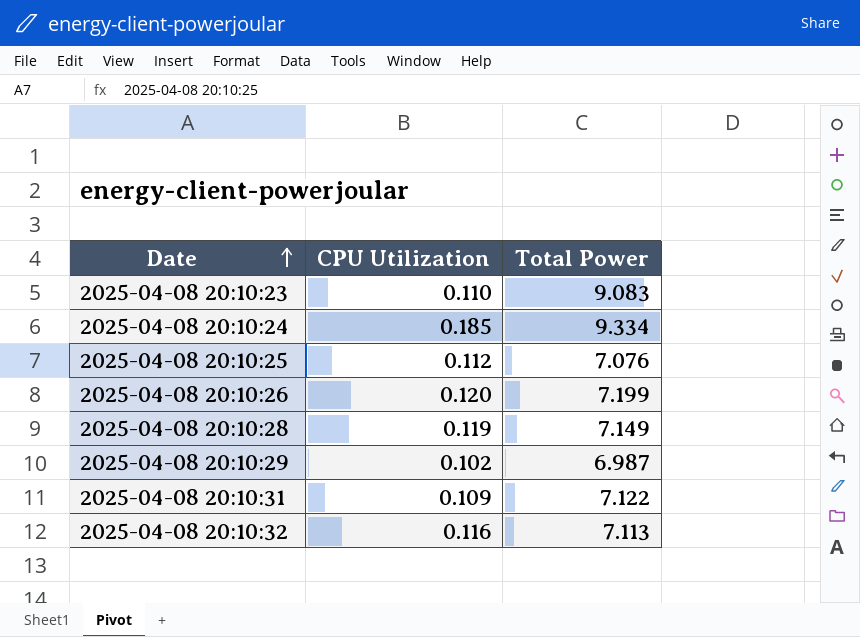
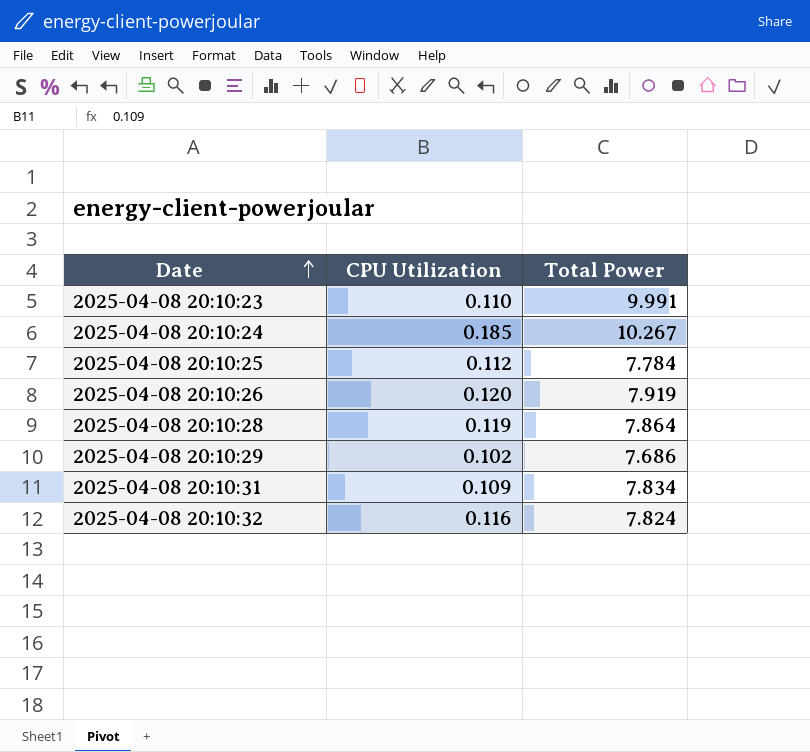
2025-04-08 20:10:23 | Total Power: 9.083 -> 9.991
2025-04-08 20:10:24 | Total Power: 9.334 -> 10.267
2025-04-08 20:10:25 | Total Power: 7.076 -> 7.784
2025-04-08 20:10:26 | Total Power: 7.199 -> 7.919
2025-04-08 20:10:28 | Total Power: 7.149 -> 7.864
2025-04-08 20:10:29 | Total Power: 6.987 -> 7.686
2025-04-08 20:10:31 | Total Power: 7.122 -> 7.834
2025-04-08 20:10:32 | Total Power: 7.113 -> 7.824

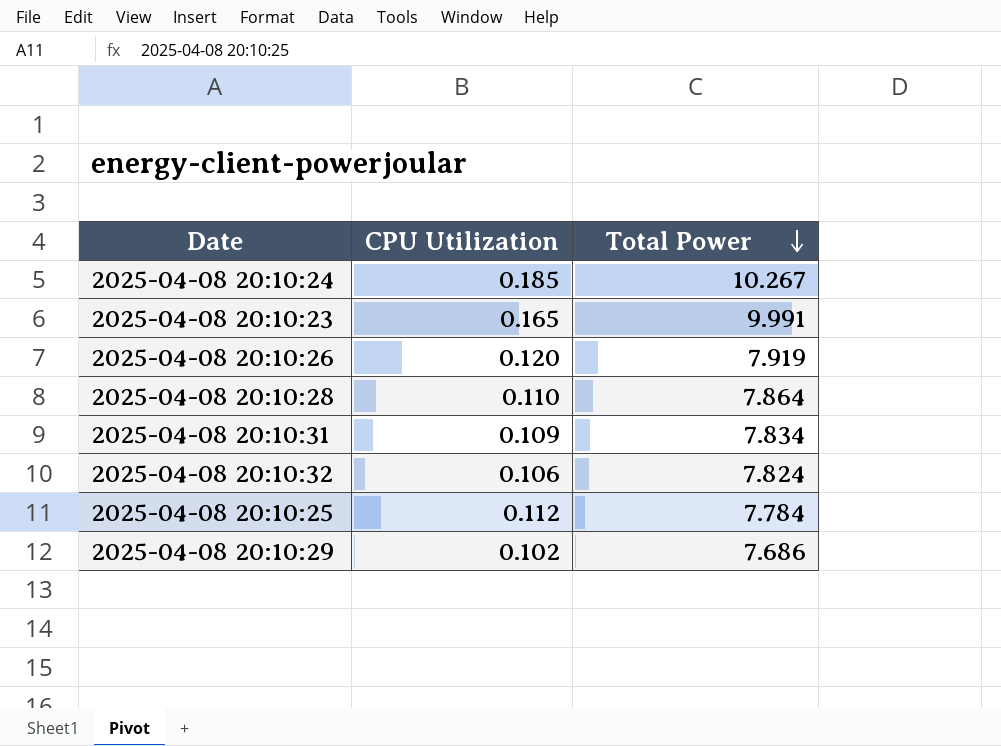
row order: Date ascending -> Total Power descending
2025-04-08 20:10:23 | CPU Utilization: 0.110 -> 0.165
2025-04-08 20:10:28 | CPU Utilization: 0.119 -> 0.110
2025-04-08 20:10:32 | CPU Utilization: 0.116 -> 0.106

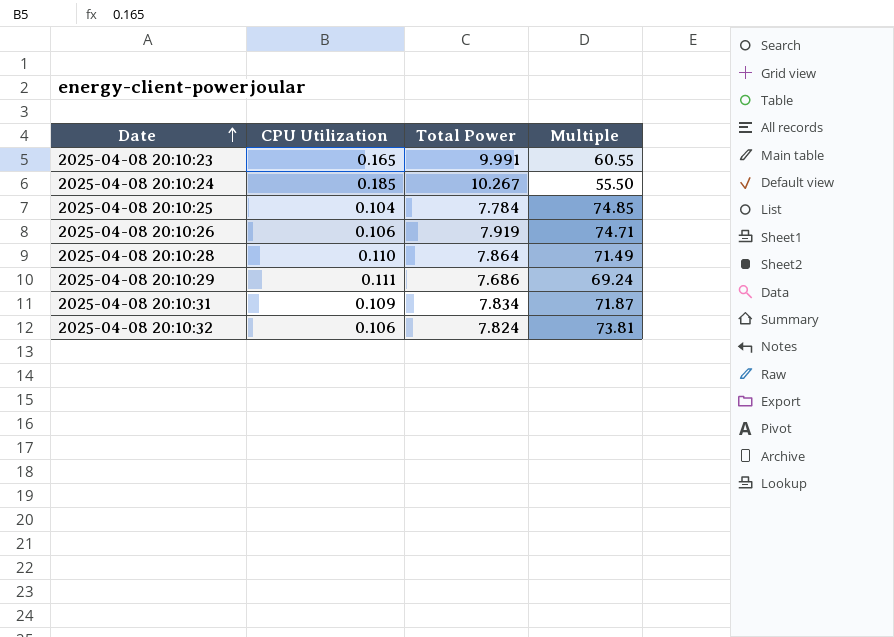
row order: Total Power descending -> Date ascending
column Multiple | formula: none -> [Total Power] / [CPU Utilization]
2025-04-08 20:10:25 | CPU Utilization: 0.112 -> 0.104
2025-04-08 20:10:26 | CPU Utilization: 0.120 -> 0.106
2025-04-08 20:10:29 | CPU Utilization: 0.102 -> 0.111

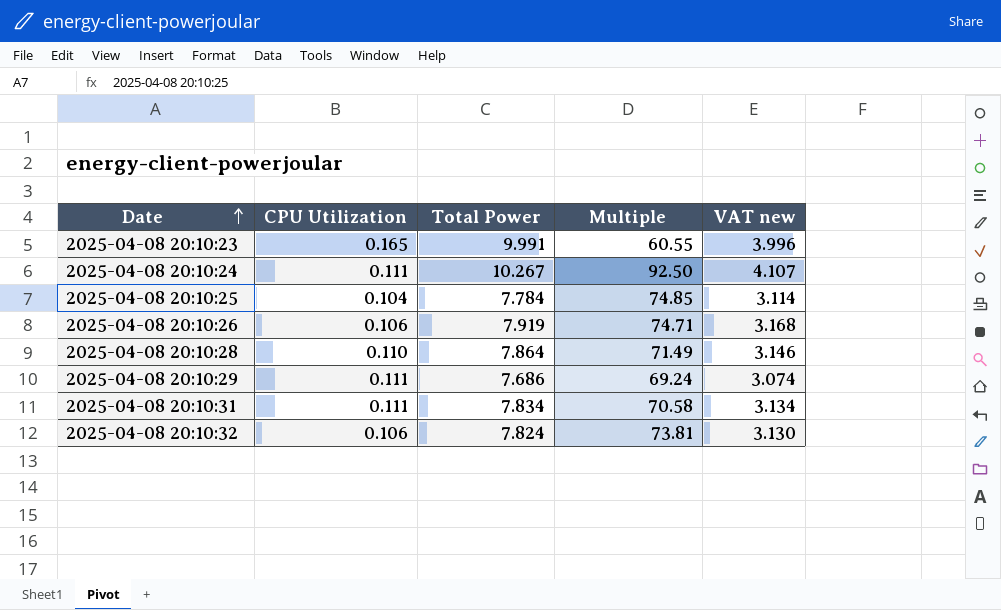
column VAT new | formula: none -> [Total Power] * 0.4
2025-04-08 20:10:24 | CPU Utilization: 0.185 -> 0.111
2025-04-08 20:10:24 | Multiple: 55.50 -> 92.50
2025-04-08 20:10:31 | CPU Utilization: 0.109 -> 0.111
2025-04-08 20:10:31 | Multiple: 71.87 -> 70.58

